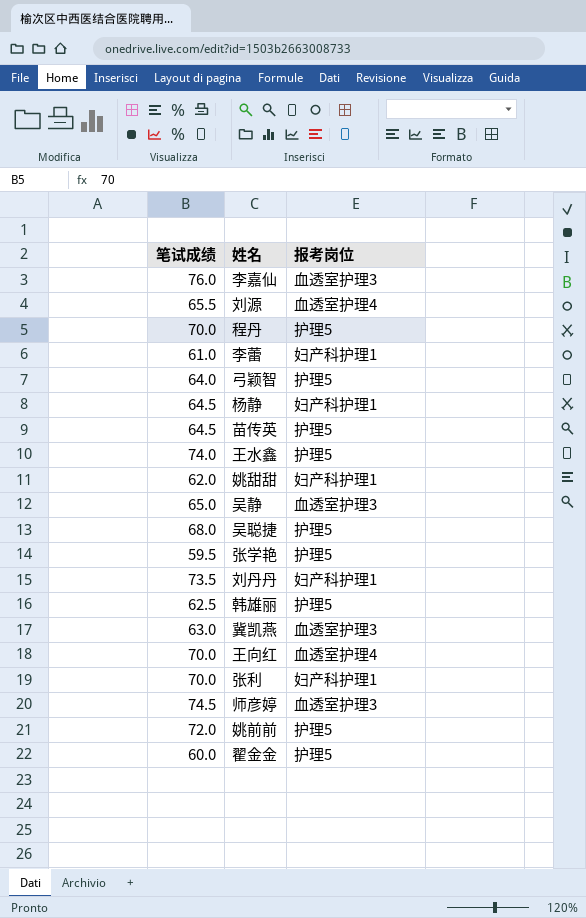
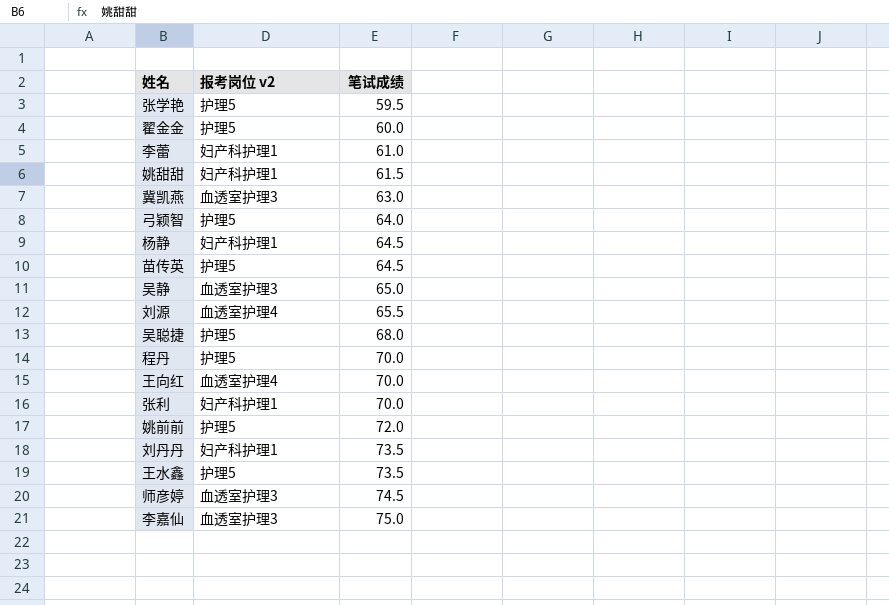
row order: none -> 笔试成绩 ascending
column name: 报考岗位 -> 报考岗位 v2
column 笔试成绩 | position: 1 -> 3
row 韩雄丽: 62.5 | 护理5 -> none
姚甜甜 | 笔试成绩: 62.0 -> 61.5
王水鑫 | 笔试成绩: 74.0 -> 73.5
李嘉仙 | 笔试成绩: 76.0 -> 75.0

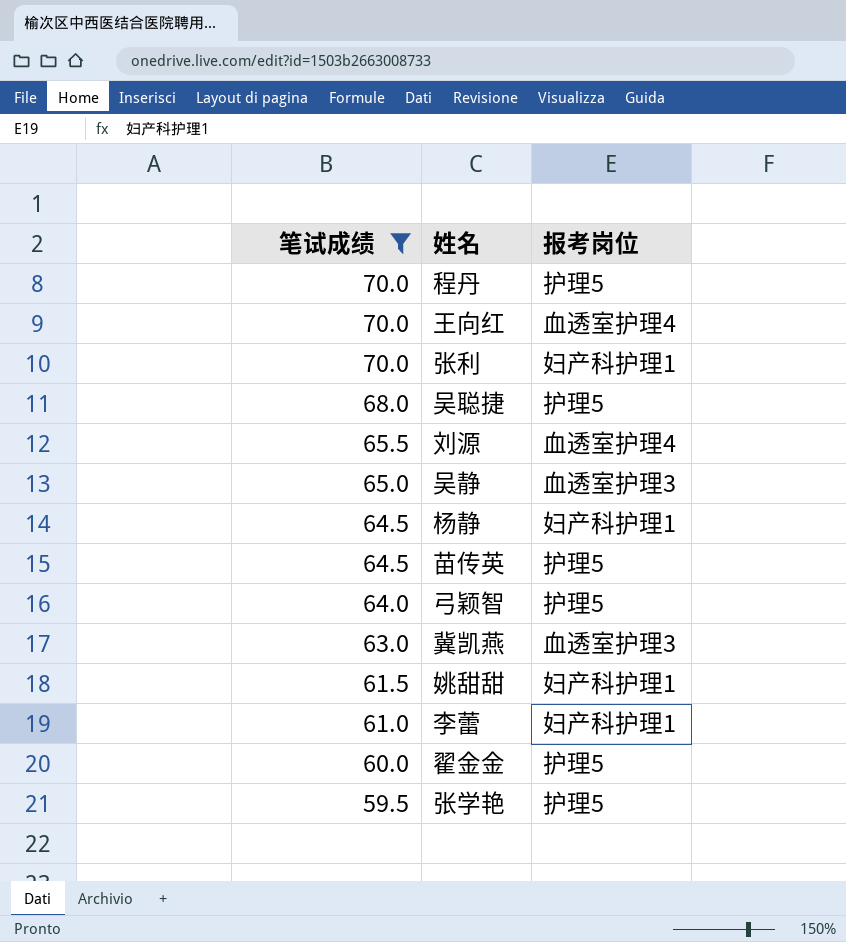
filter: none -> 笔试成绩 <= 70.0
row order: 笔试成绩 ascending -> 笔试成绩 descending
column 笔试成绩 | position: 3 -> 1
column name: 报考岗位 v2 -> 报考岗位

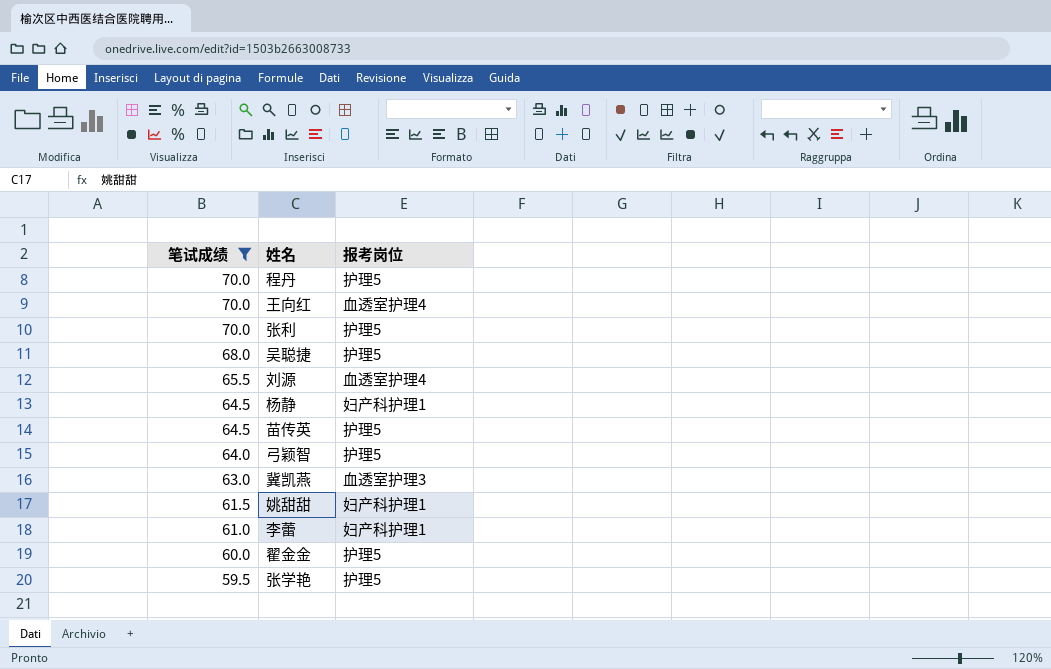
row 吴静: 65.0 | 血透室护理3 -> none
张利 | 报考岗位: 妇产科护理1 -> 护理5

